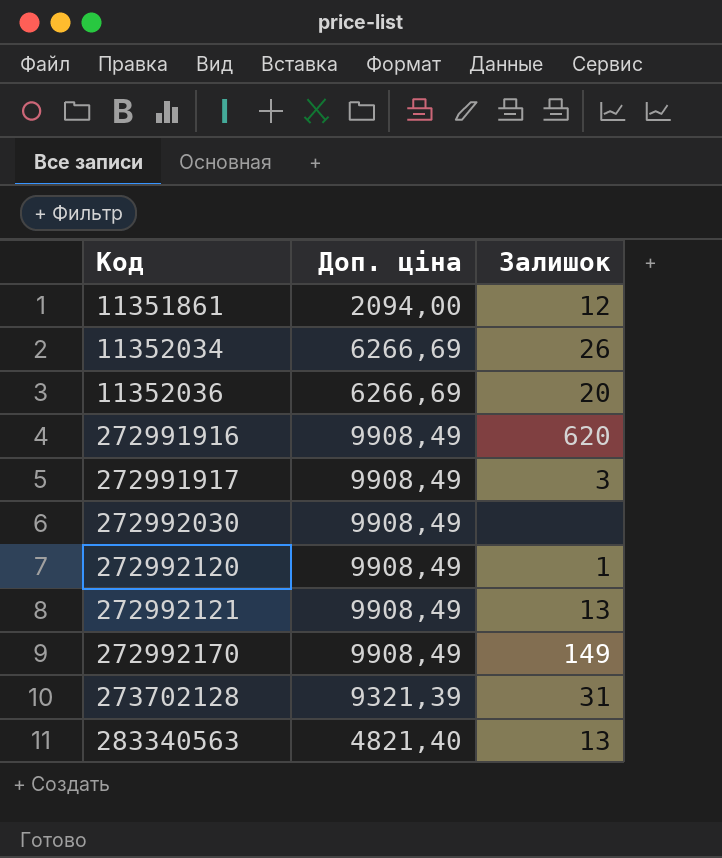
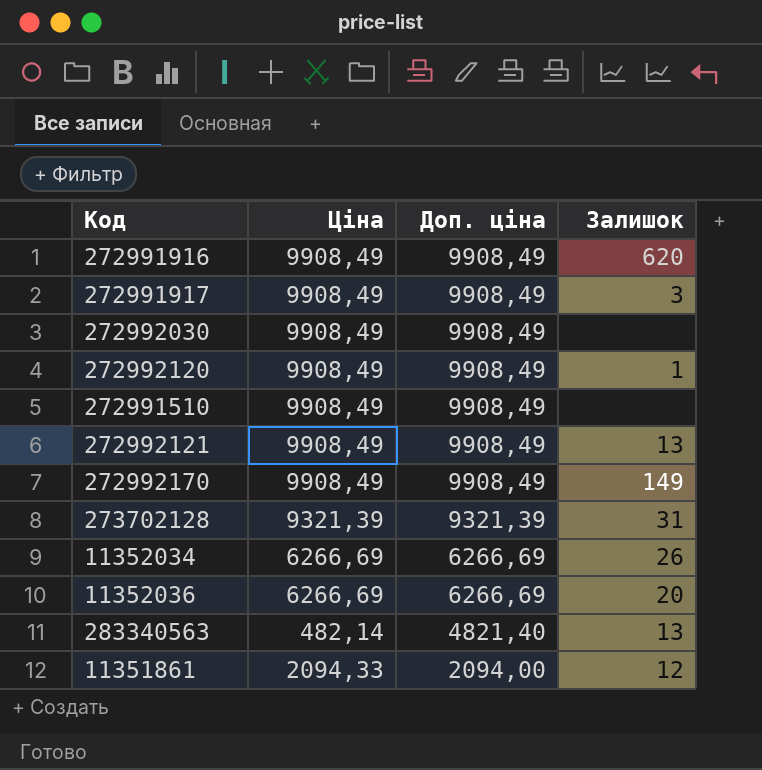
row order: Код ascending -> Доп. ціна descending
column Ціна | position: none -> 2
row 272991510: none -> 9908,49 | 9908,49 | none

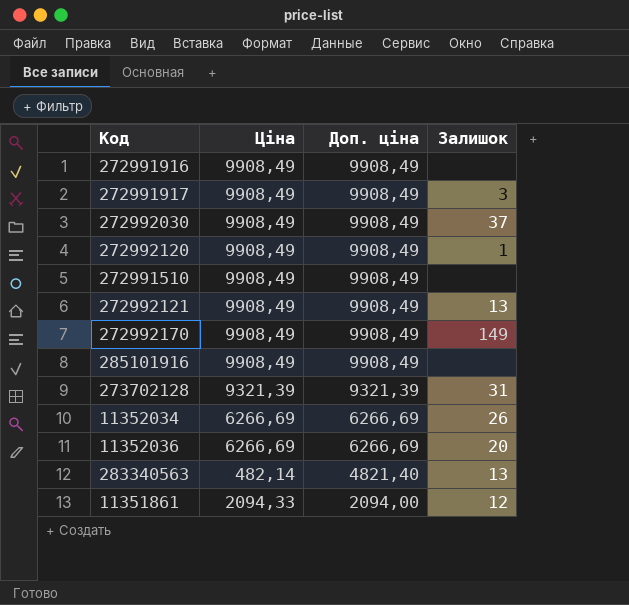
272991916 | Залишок: 620 -> none
272992030 | Залишок: none -> 37
row 285101916: none -> 9908,49 | 9908,49 | none

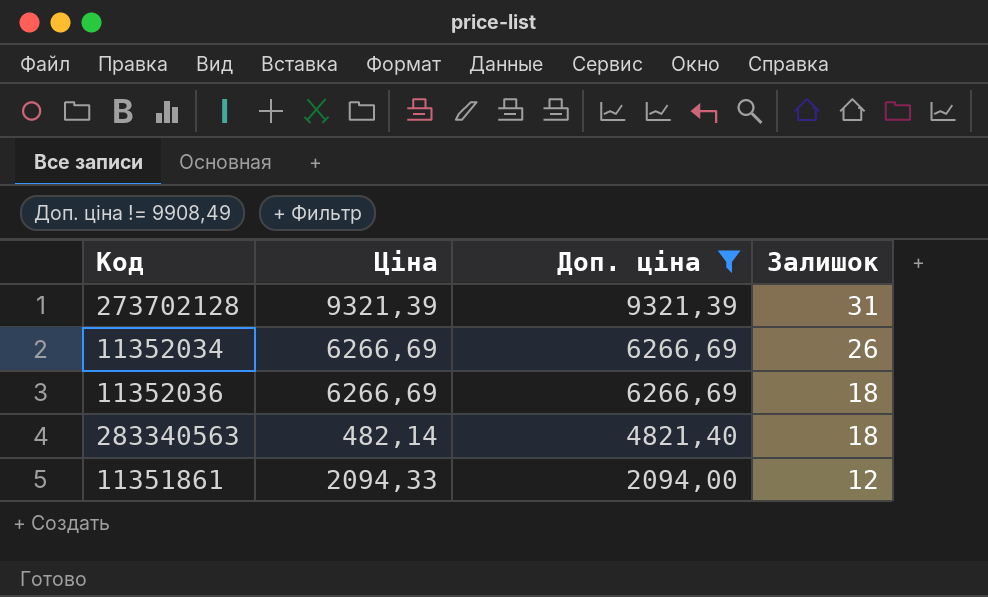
filter: none -> Доп. ціна != 9908,49
11352036 | Залишок: 20 -> 18
283340563 | Залишок: 13 -> 18

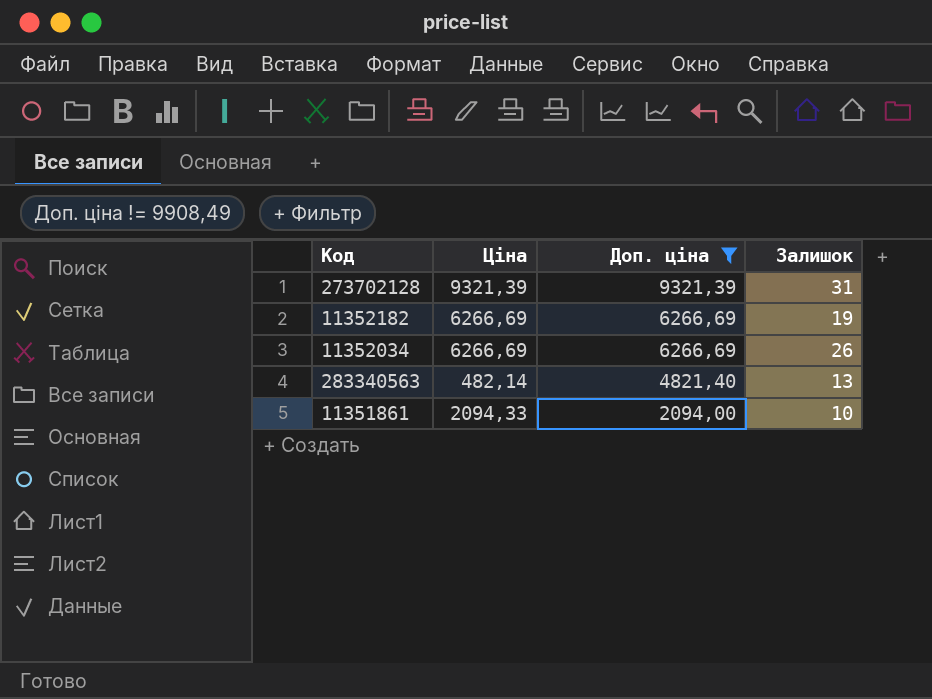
row 11352036: 6266,69 | 6266,69 | 18 -> none
row 11352182: none -> 6266,69 | 6266,69 | 19
283340563 | Залишок: 18 -> 13
11351861 | Залишок: 12 -> 10

